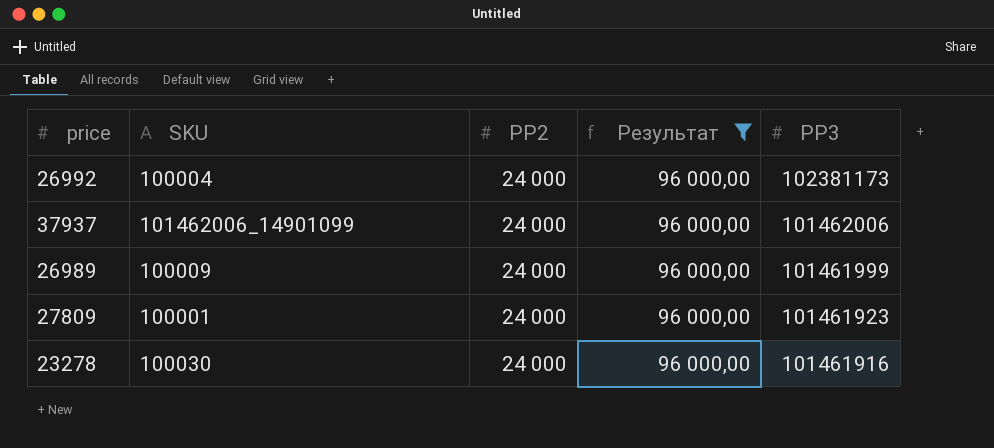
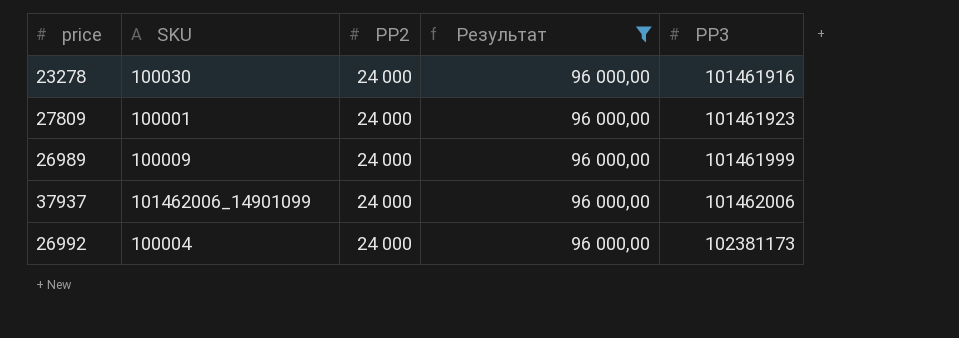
row order: PP3 descending -> PP3 ascending

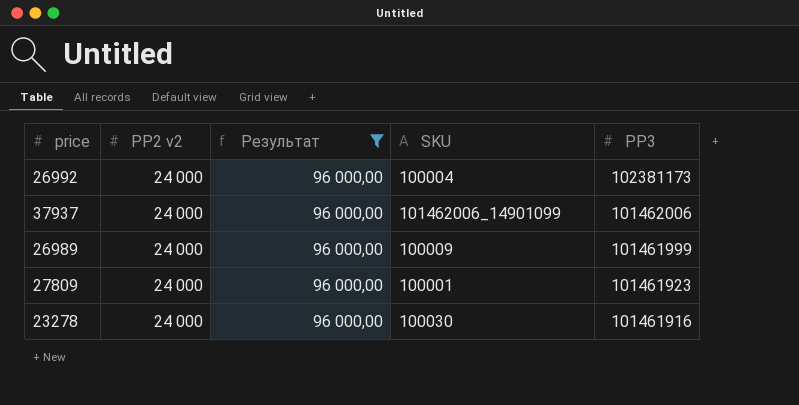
row order: PP3 ascending -> PP3 descending
column name: PP2 -> PP2 v2
column SKU | position: 2 -> 4

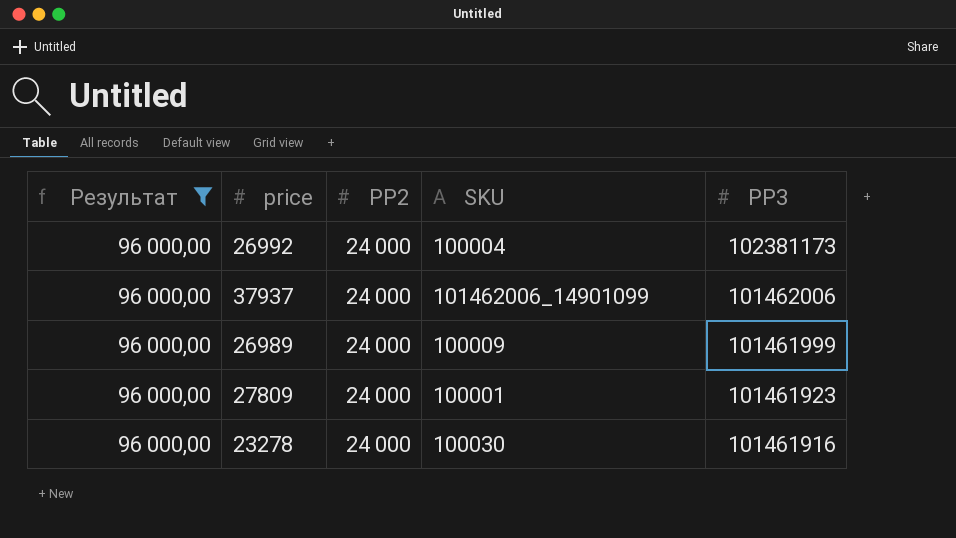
column Результат | position: 3 -> 1
column name: PP2 v2 -> PP2

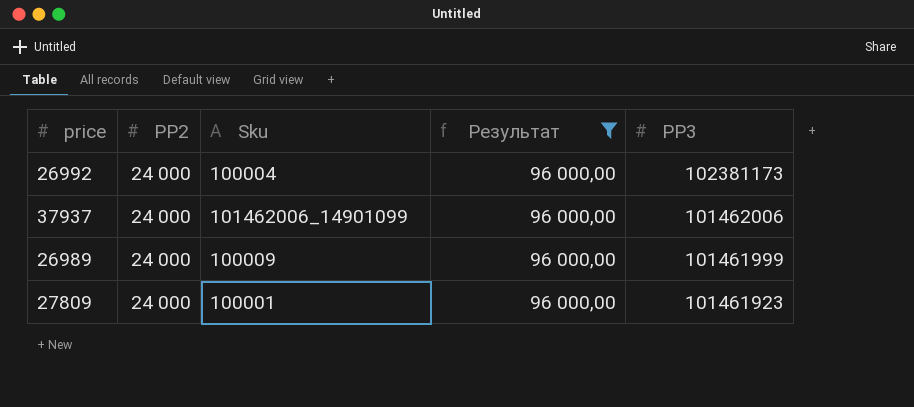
column name: SKU -> Sku
column Результат | position: 1 -> 4
row 23278: 96 000,00 | 24 000 | 100030 | 101461916 -> none

